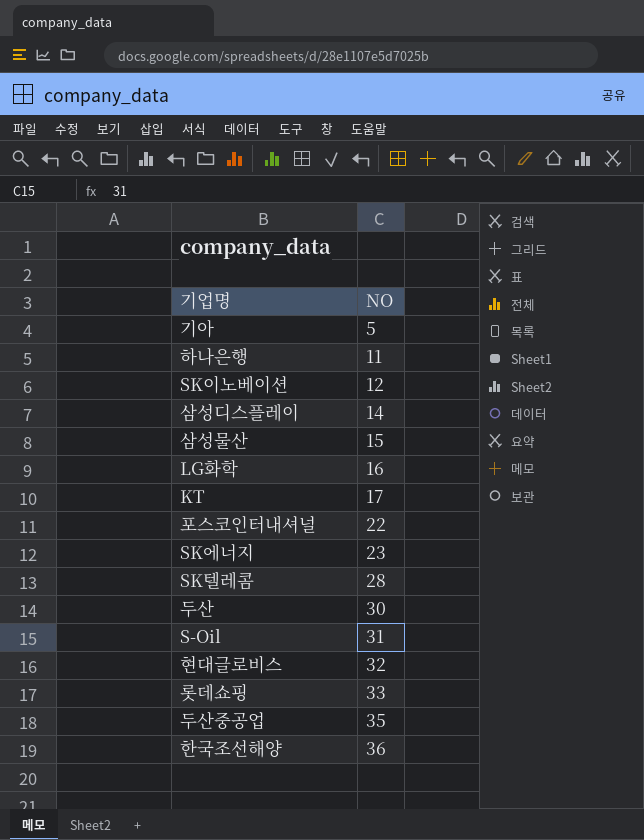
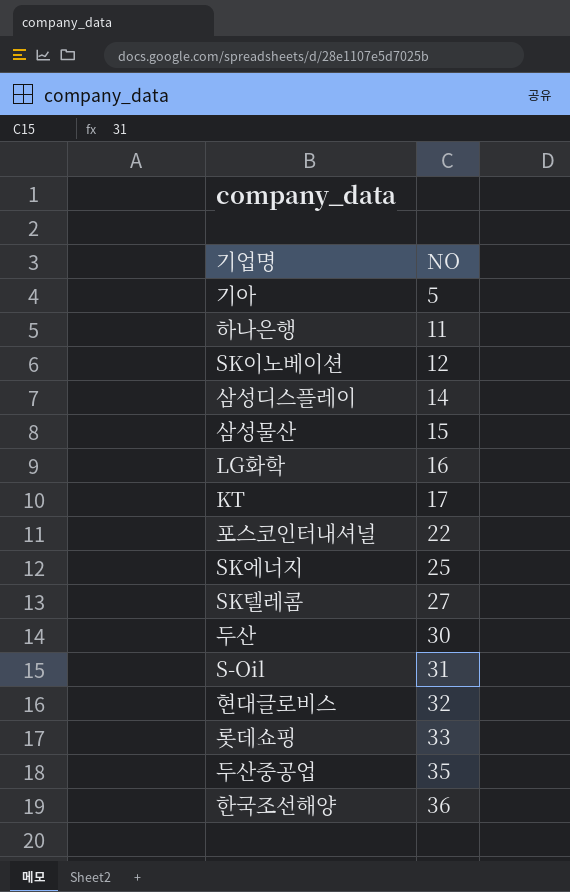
SK에너지 | NO: 23 -> 25
SK텔레콤 | NO: 28 -> 27

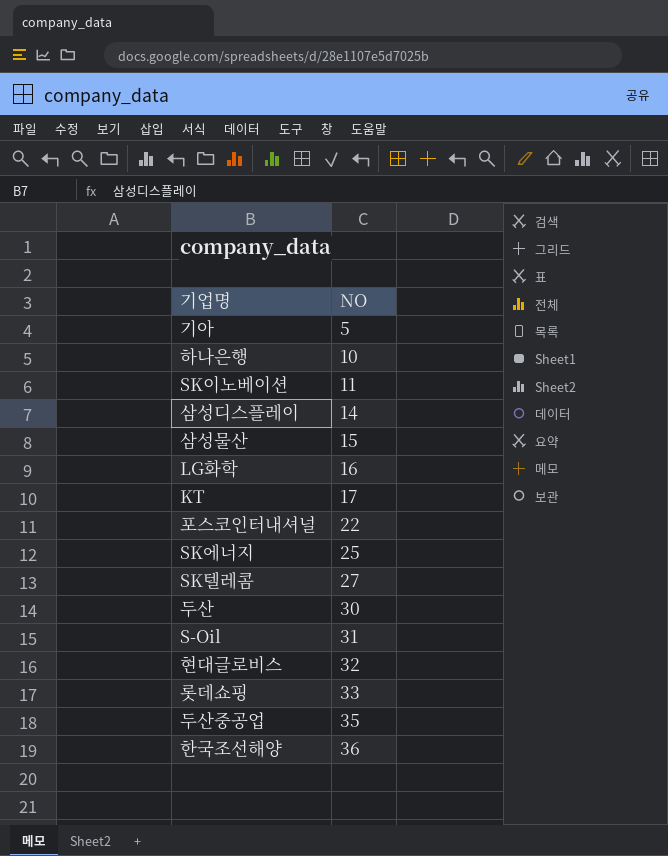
하나은행 | NO: 11 -> 10
SK이노베이션 | NO: 12 -> 11

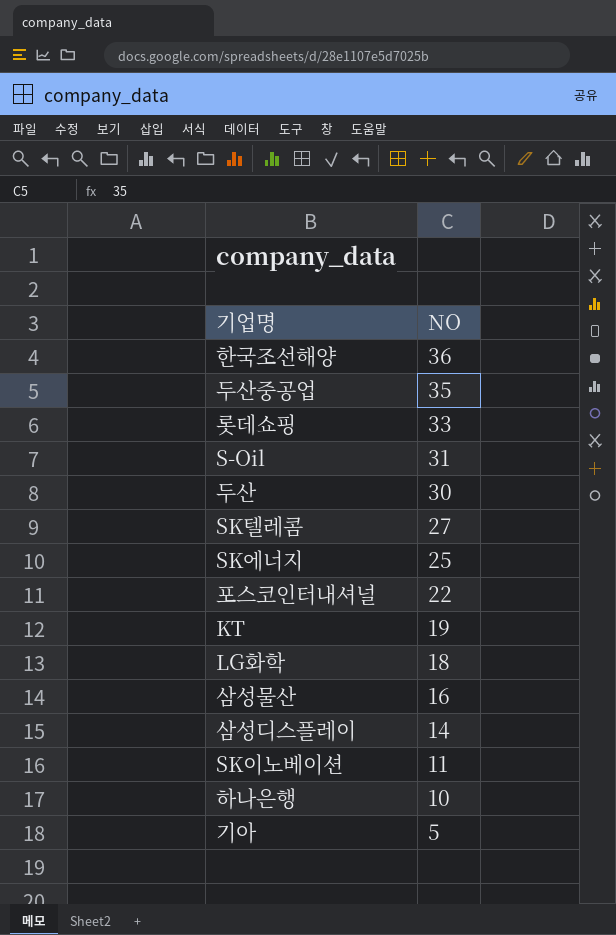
row order: NO ascending -> NO descending
row 현대글로비스: 32 -> none
KT | NO: 17 -> 19
LG화학 | NO: 16 -> 18
삼성물산 | NO: 15 -> 16

